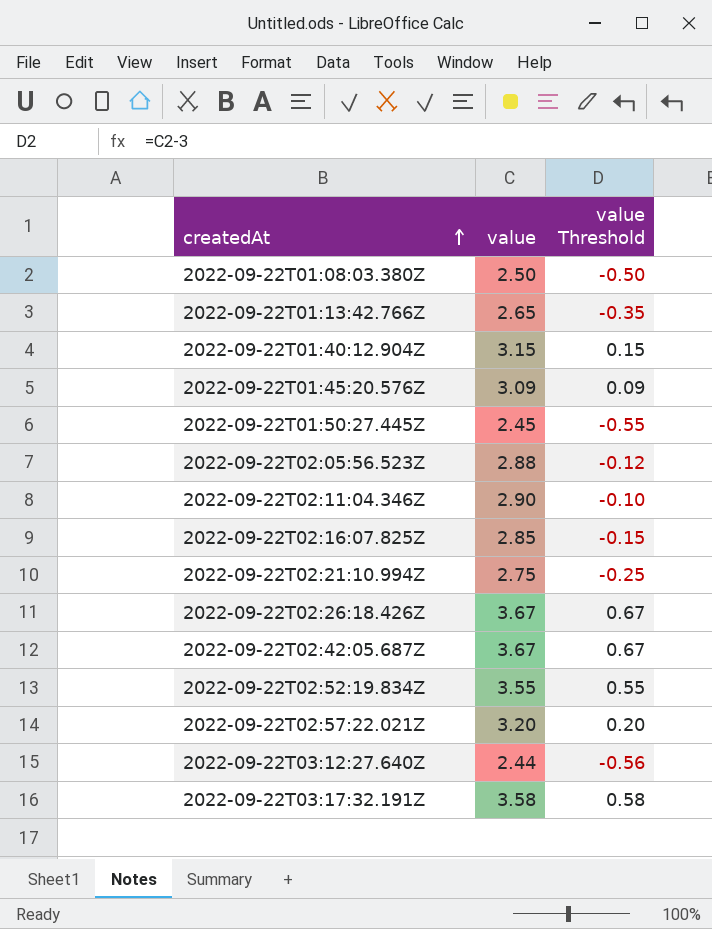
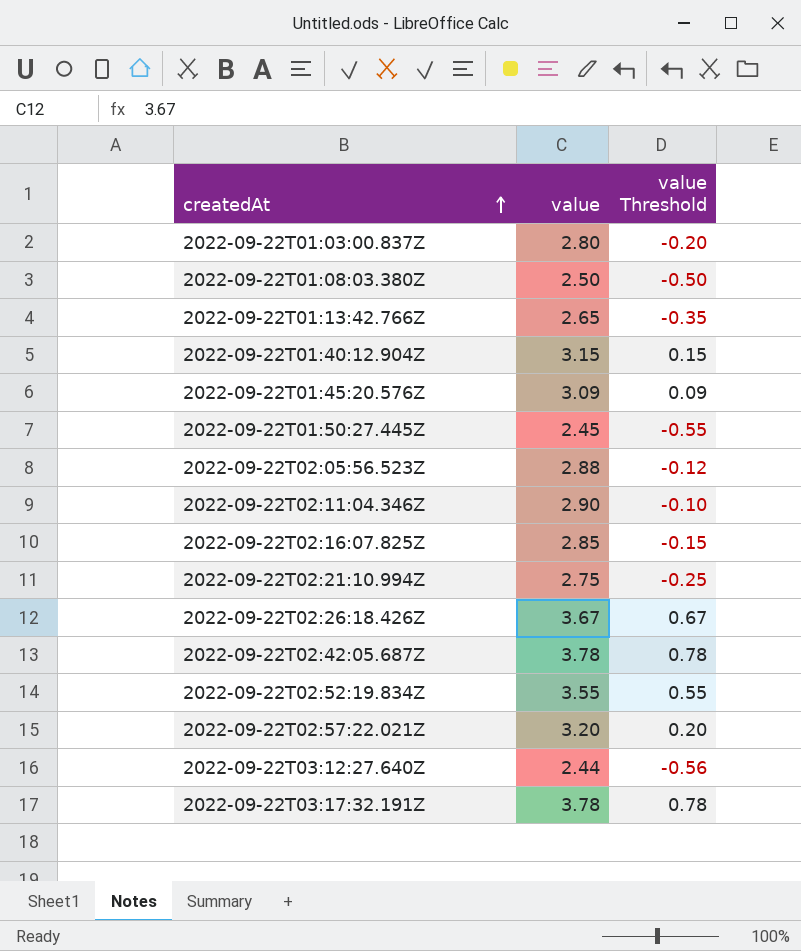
row 2022-09-22T01:03:00.837Z: none -> 2.80 | -0.20
2022-09-22T02:42:05.687Z | value: 3.67 -> 3.78
2022-09-22T02:42:05.687Z | value Threshold: 0.67 -> 0.78
2022-09-22T03:17:32.191Z | value: 3.58 -> 3.78
2022-09-22T03:17:32.191Z | value Threshold: 0.58 -> 0.78

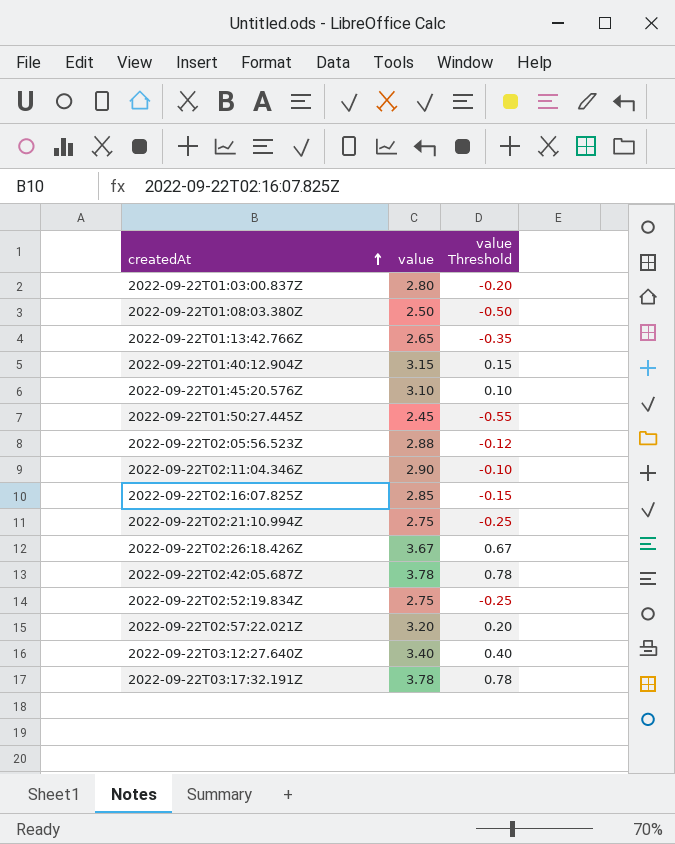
2022-09-22T01:45:20.576Z | value: 3.09 -> 3.10
2022-09-22T01:45:20.576Z | value Threshold: 0.09 -> 0.10
2022-09-22T02:52:19.834Z | value: 3.55 -> 2.75
2022-09-22T02:52:19.834Z | value Threshold: 0.55 -> -0.25
2022-09-22T03:12:27.640Z | value: 2.44 -> 3.40
2022-09-22T03:12:27.640Z | value Threshold: -0.56 -> 0.40

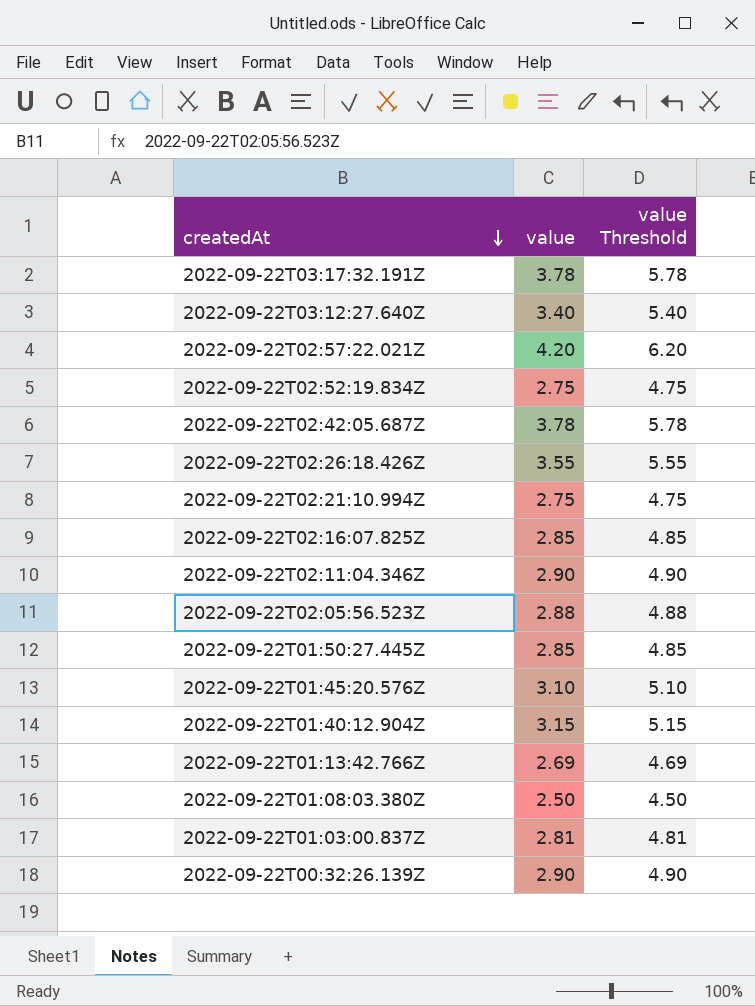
row order: createdAt ascending -> createdAt descending
column value Threshold | formula: [value] - 3 -> [value] + 2
2022-09-22T02:57:22.021Z | value: 3.20 -> 4.20
2022-09-22T02:26:18.426Z | value: 3.67 -> 3.55
2022-09-22T01:50:27.445Z | value: 2.45 -> 2.85
2022-09-22T01:13:42.766Z | value: 2.65 -> 2.69
2022-09-22T01:03:00.837Z | value: 2.80 -> 2.81
row 2022-09-22T00:32:26.139Z: none -> 2.90 | 4.90

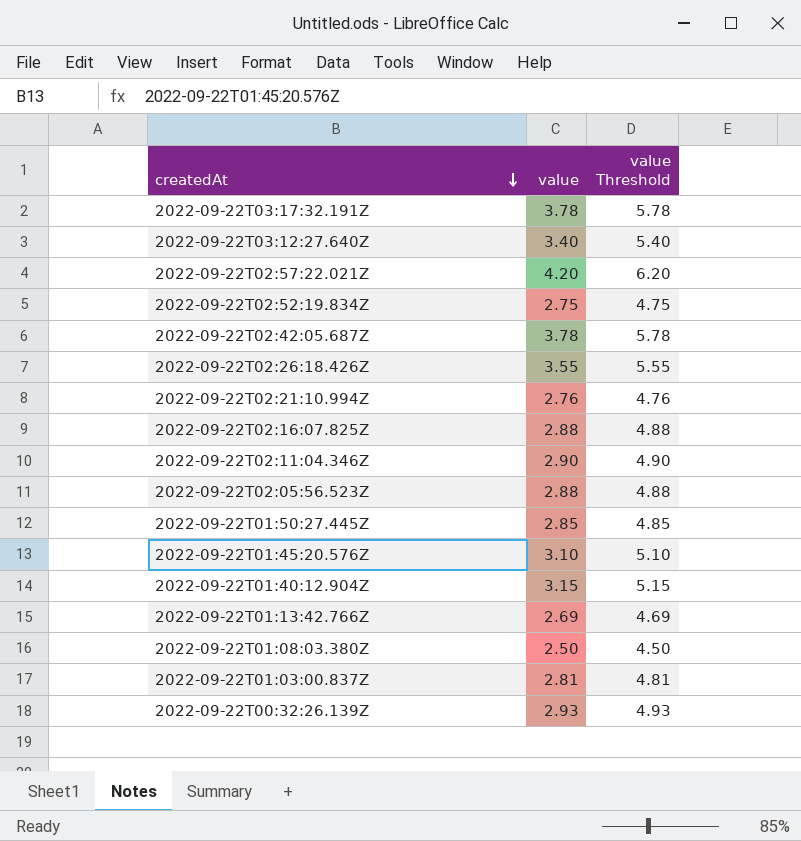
2022-09-22T02:21:10.994Z | value: 2.75 -> 2.76
2022-09-22T02:21:10.994Z | value Threshold: 4.75 -> 4.76
2022-09-22T02:16:07.825Z | value: 2.85 -> 2.88
2022-09-22T02:16:07.825Z | value Threshold: 4.85 -> 4.88
2022-09-22T00:32:26.139Z | value: 2.90 -> 2.93
2022-09-22T00:32:26.139Z | value Threshold: 4.90 -> 4.93

